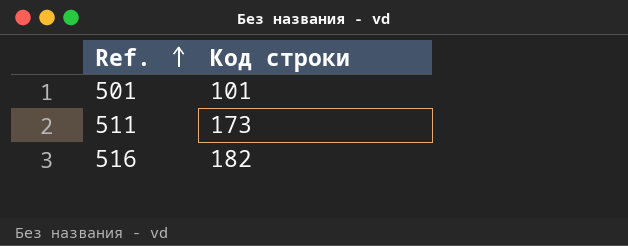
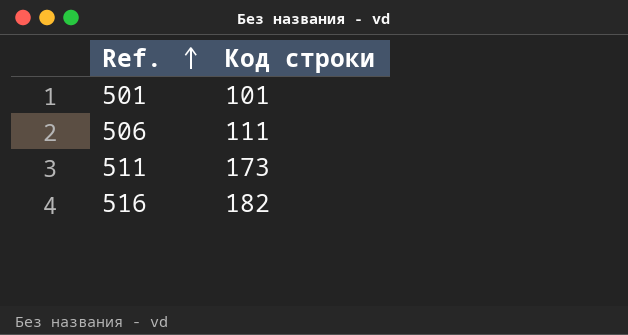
row 506: none -> 111

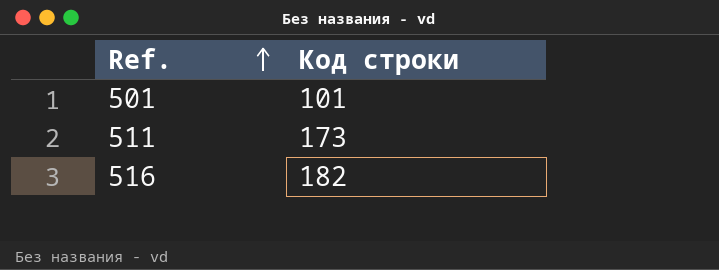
row 506: 111 -> none

